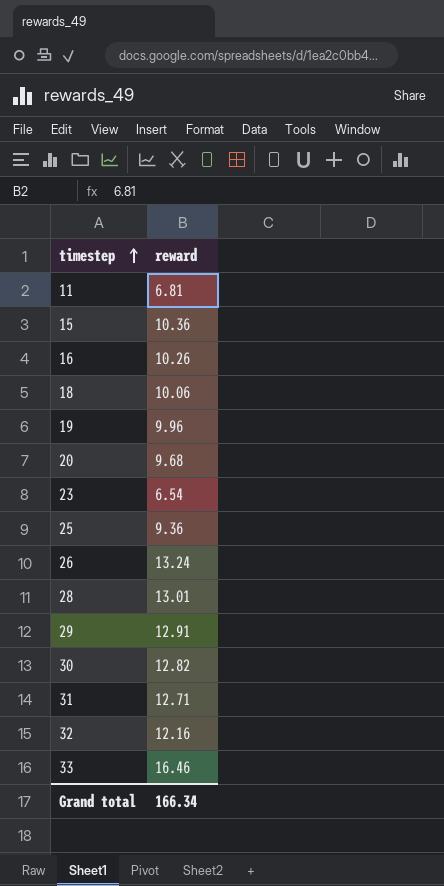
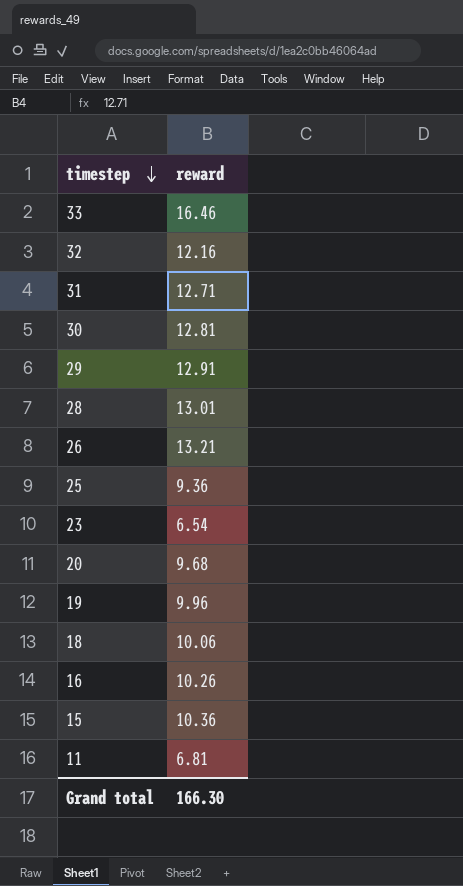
row order: timestep ascending -> timestep descending
30 | reward: 12.82 -> 12.81
26 | reward: 13.24 -> 13.21
Grand total | reward: 166.34 -> 166.30

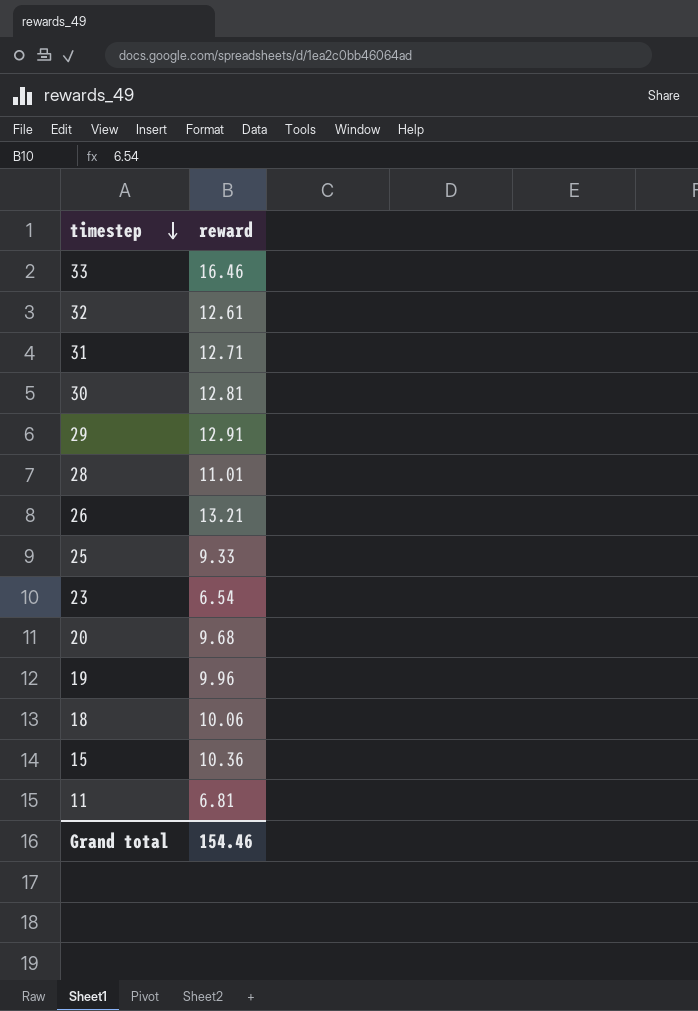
row 16: 10.26 -> none
32 | reward: 12.16 -> 12.61
28 | reward: 13.01 -> 11.01
25 | reward: 9.36 -> 9.33
Grand total | reward: 166.30 -> 154.46

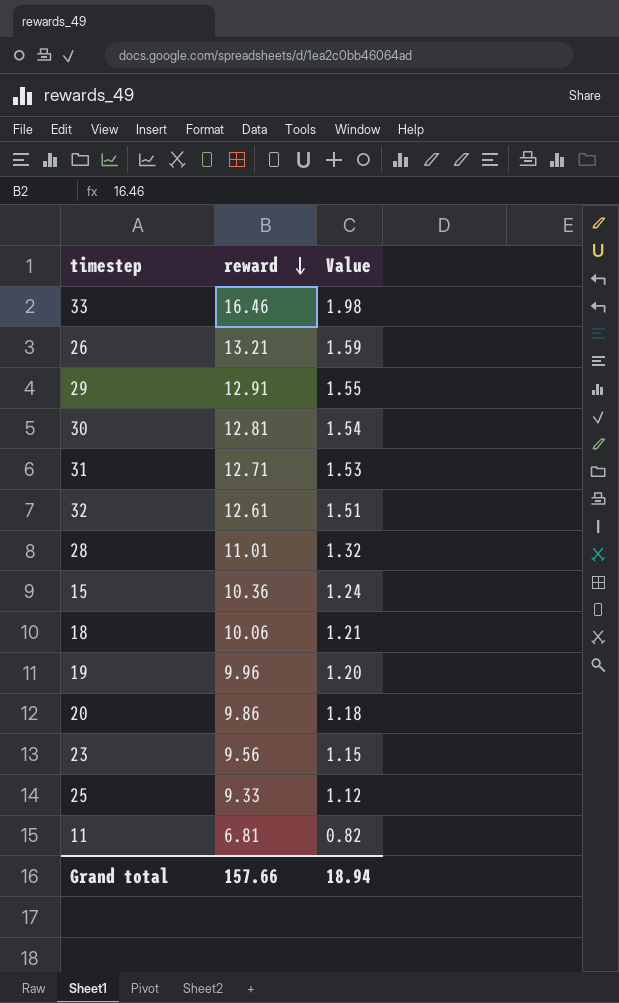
row order: timestep descending -> reward descending
column Value | formula: none -> [reward] * 0.12
20 | reward: 9.68 -> 9.86
23 | reward: 6.54 -> 9.56
Grand total | reward: 154.46 -> 157.66

